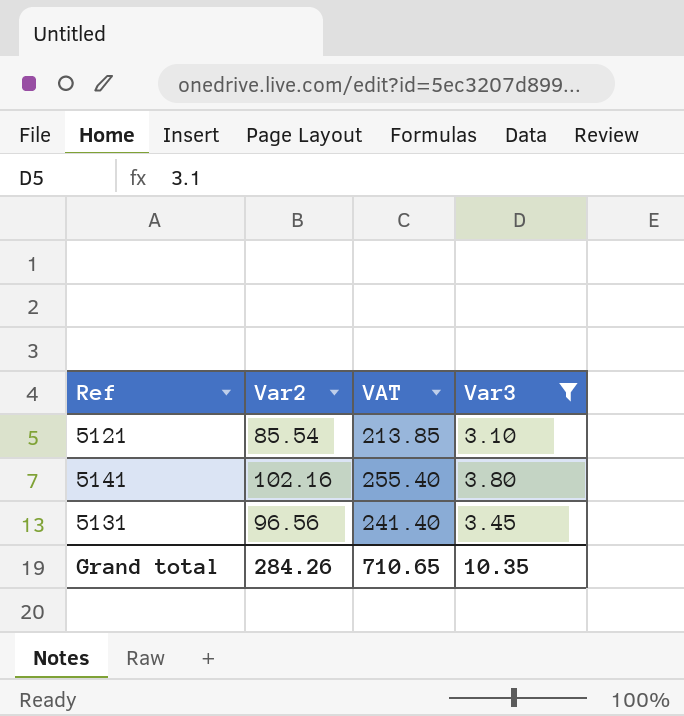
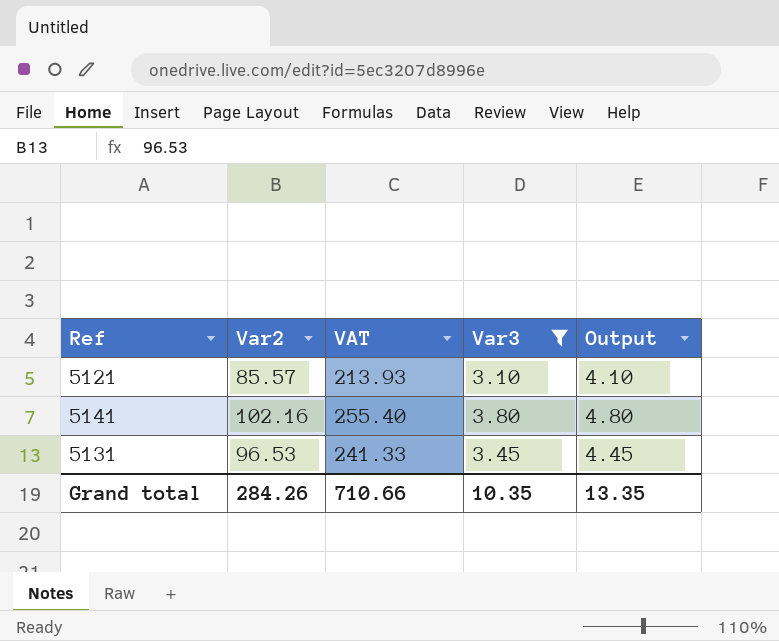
column Output | formula: none -> [Var3] + 1
5121 | Var2: 85.54 -> 85.57
5121 | VAT: 213.85 -> 213.93
5131 | Var2: 96.56 -> 96.53
5131 | VAT: 241.40 -> 241.33
Grand total | VAT: 710.65 -> 710.66

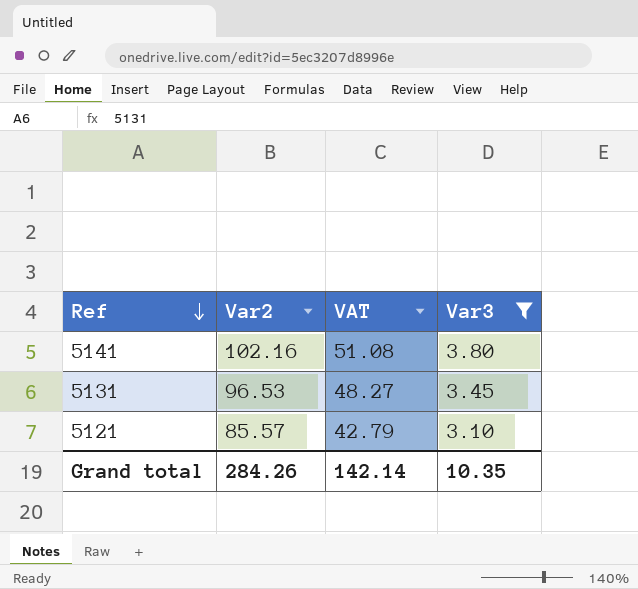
row order: none -> Ref descending
column Output | formula: [Var3] + 1 -> none
column VAT | formula: [Var2] * 2.5 -> [Var2] * 0.5
Grand total | VAT: 710.66 -> 142.14

